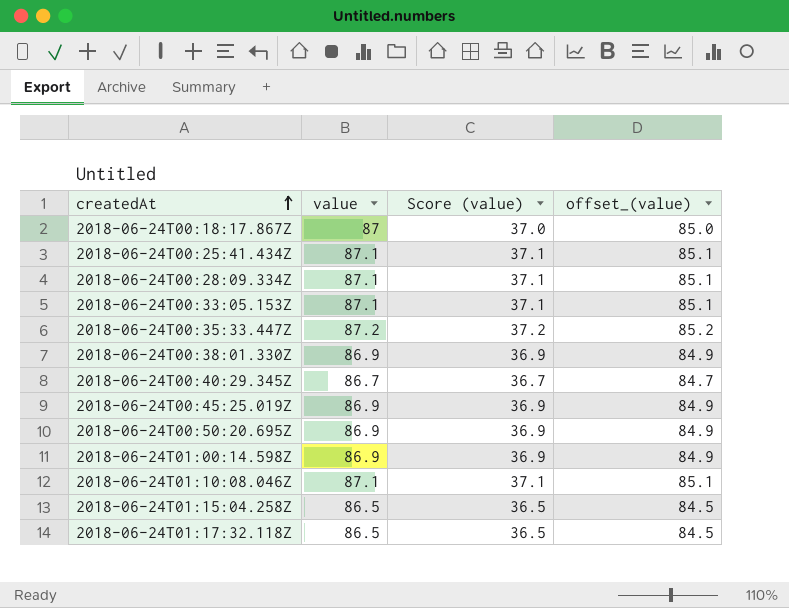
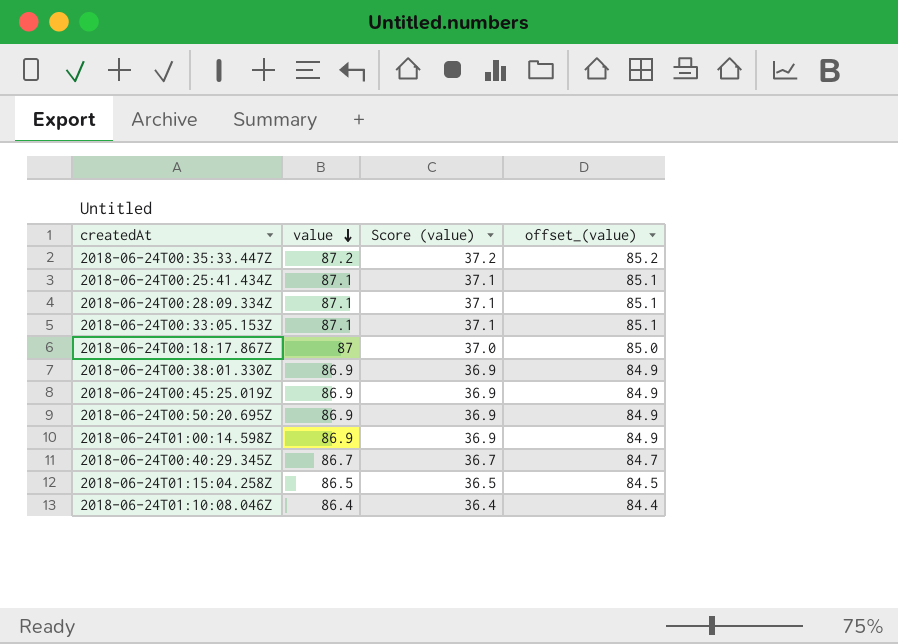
row order: createdAt ascending -> value descending
row 2018-06-24T01:17:32.118Z: 86.5 | 36.5 | 84.5 -> none
2018-06-24T01:10:08.046Z | value: 87.1 -> 86.4
2018-06-24T01:10:08.046Z | Score (value): 37.1 -> 36.4
2018-06-24T01:10:08.046Z | offset_(value): 85.1 -> 84.4

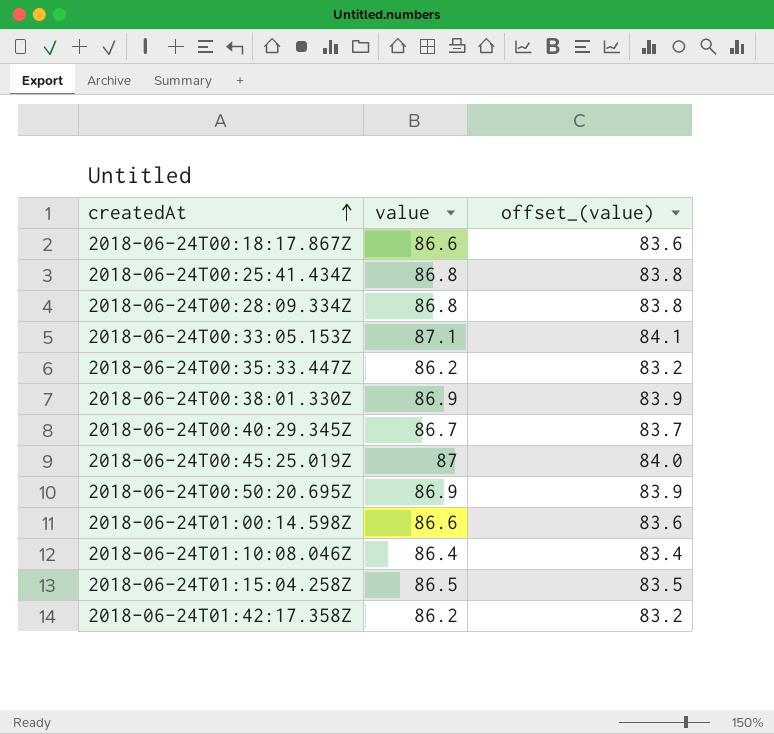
row order: value descending -> createdAt ascending
column Score (value) | formula: [value] - 50 -> none
column offset_(value) | formula: [value] - 2 -> [value] - 3
2018-06-24T00:18:17.867Z | value: 87 -> 86.6
2018-06-24T00:25:41.434Z | value: 87.1 -> 86.8
2018-06-24T00:28:09.334Z | value: 87.1 -> 86.8
2018-06-24T00:35:33.447Z | value: 87.2 -> 86.2
2018-06-24T00:45:25.019Z | value: 86.9 -> 87
2018-06-24T01:00:14.598Z | value: 86.9 -> 86.6
row 2018-06-24T01:42:17.358Z: none -> 86.2 | 83.2

